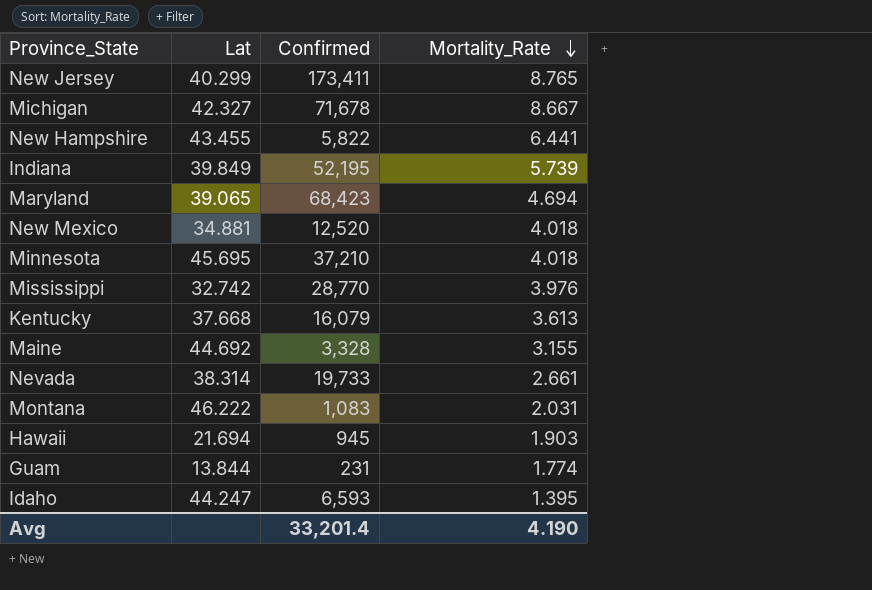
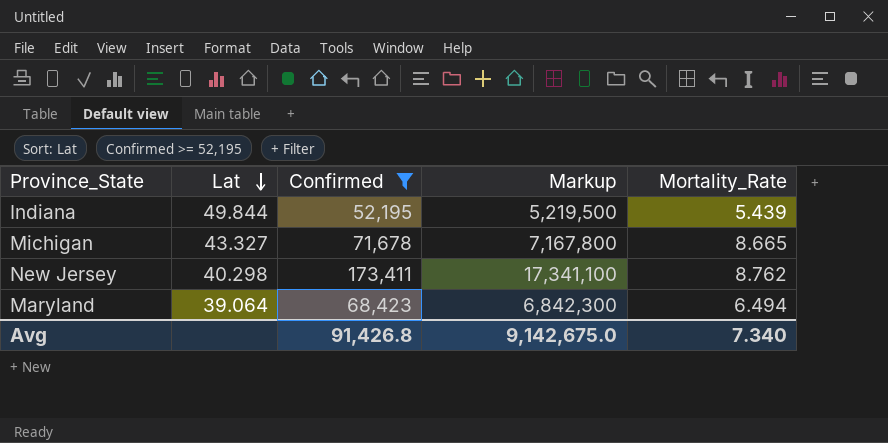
filter: none -> Confirmed >= 52,195
row order: Mortality_Rate descending -> Lat descending
column Markup | formula: none -> [Confirmed] * 100
Indiana | Lat: 39.849 -> 49.844
Indiana | Mortality_Rate: 5.739 -> 5.439
Michigan | Lat: 42.327 -> 43.327
Michigan | Mortality_Rate: 8.667 -> 8.665
New Jersey | Lat: 40.299 -> 40.298
New Jersey | Mortality_Rate: 8.765 -> 8.762
Maryland | Lat: 39.065 -> 39.064
Maryland | Mortality_Rate: 4.694 -> 6.494
Avg | Confirmed: 33,201.4 -> 91,426.8
Avg | Mortality_Rate: 4.190 -> 7.340

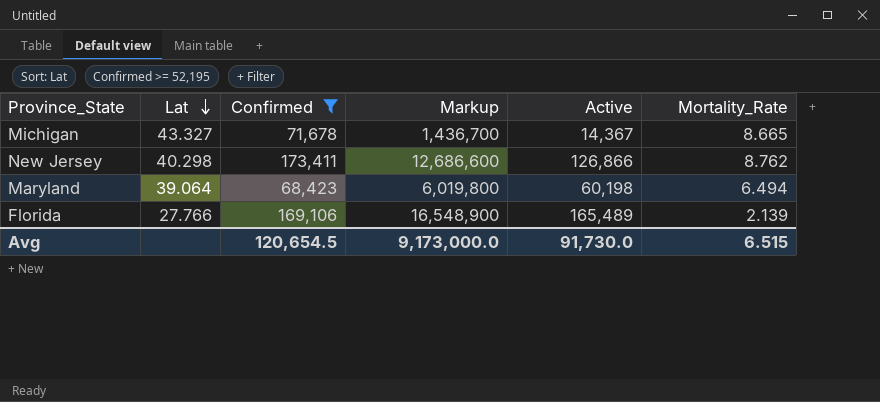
column Markup | formula: [Confirmed] * 100 -> [Active] * 100
column Active | position: none -> 5
row Indiana: 49.844 | 52,195 | 5,219,500 | 5.439 -> none
row Florida: none -> 27.766 | 169,106 | 16,548,900 | 165,489 | 2.139
Avg | Confirmed: 91,426.8 -> 120,654.5
Avg | Markup: 9,142,675.0 -> 9,173,000.0
Avg | Mortality_Rate: 7.340 -> 6.515

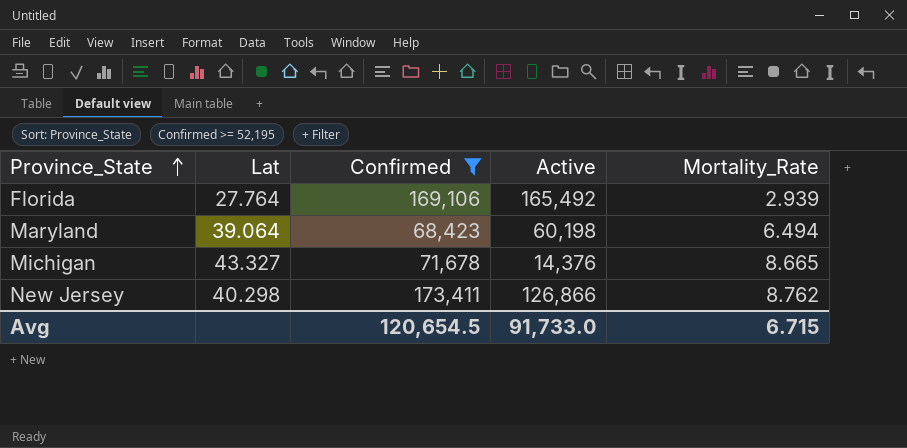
row order: Lat descending -> Province_State ascending
column Markup | formula: [Active] * 100 -> none
Florida | Lat: 27.766 -> 27.764
Florida | Active: 165,489 -> 165,492
Florida | Mortality_Rate: 2.139 -> 2.939
Michigan | Active: 14,367 -> 14,376
Avg | Active: 91,730.0 -> 91,733.0
Avg | Mortality_Rate: 6.515 -> 6.715

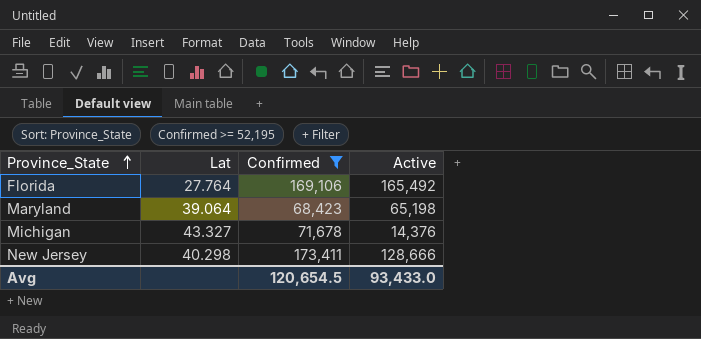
column Mortality_Rate | position: 5 -> none
Maryland | Active: 60,198 -> 65,198
New Jersey | Active: 126,866 -> 128,666
Avg | Active: 91,733.0 -> 93,433.0

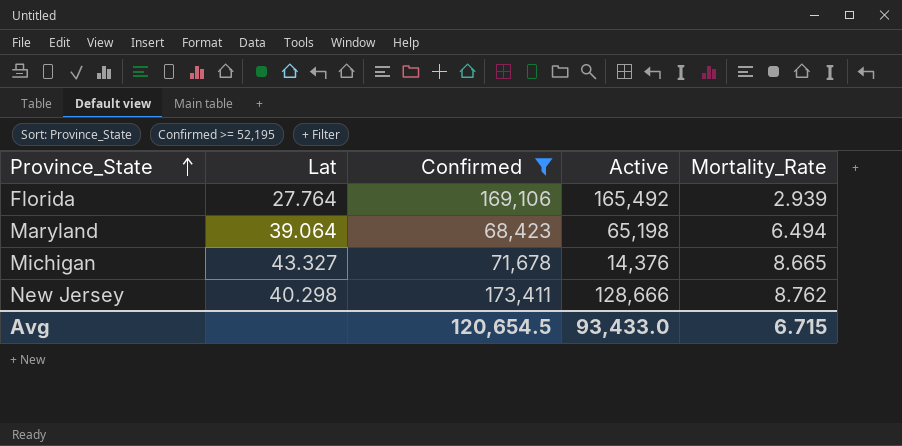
column Mortality_Rate | position: none -> 5

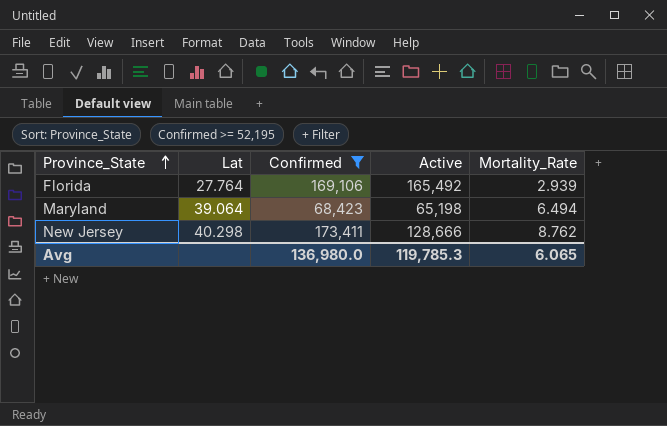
row Michigan: 43.327 | 71,678 | 14,376 | 8.665 -> none
Avg | Confirmed: 120,654.5 -> 136,980.0
Avg | Active: 93,433.0 -> 119,785.3
Avg | Mortality_Rate: 6.715 -> 6.065

